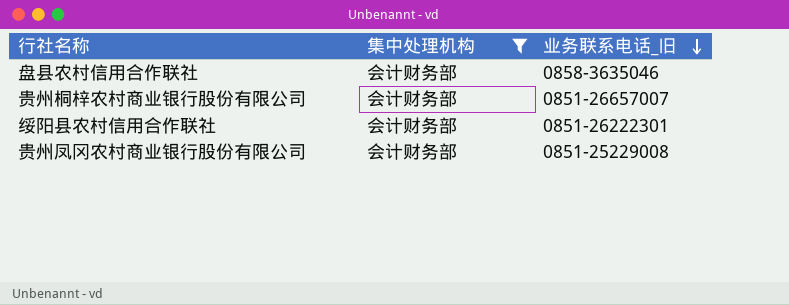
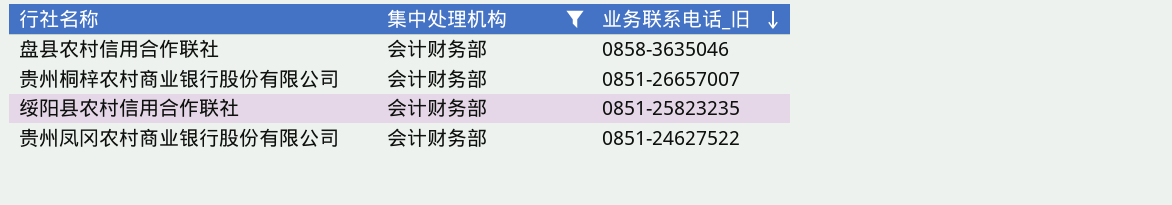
绥阳县农村信用合作联社 | 业务联系电话_旧: 0851-26222301 -> 0851-25823235
贵州凤冈农村商业银行股份有限公司 | 业务联系电话_旧: 0851-25229008 -> 0851-24627522

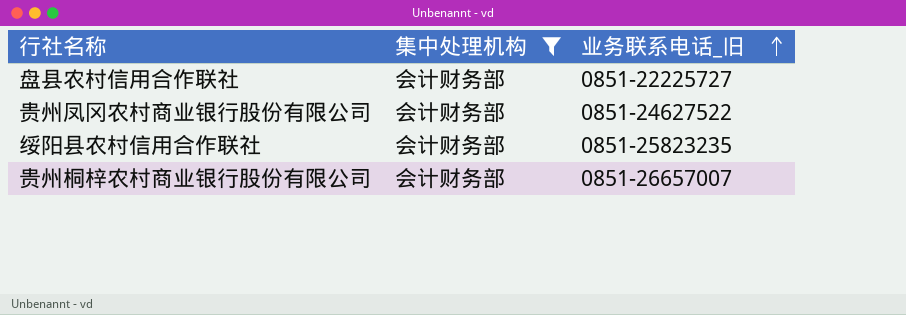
row order: 业务联系电话_旧 descending -> 业务联系电话_旧 ascending
盘县农村信用合作联社 | 业务联系电话_旧: 0858-3635046 -> 0851-22225727

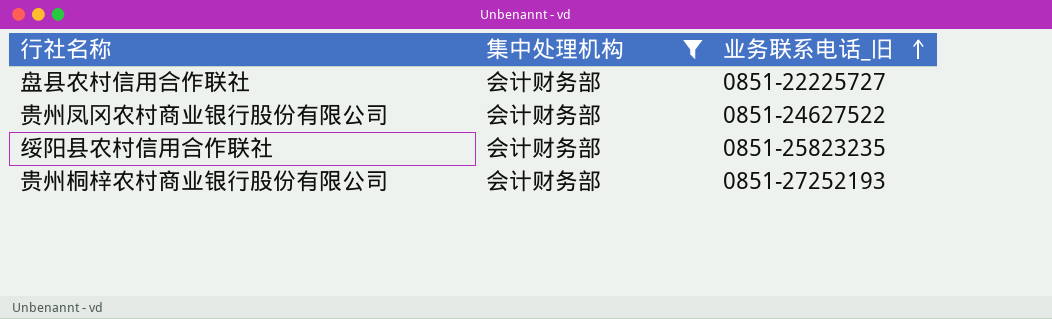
贵州桐梓农村商业银行股份有限公司 | 业务联系电话_旧: 0851-26657007 -> 0851-27252193

